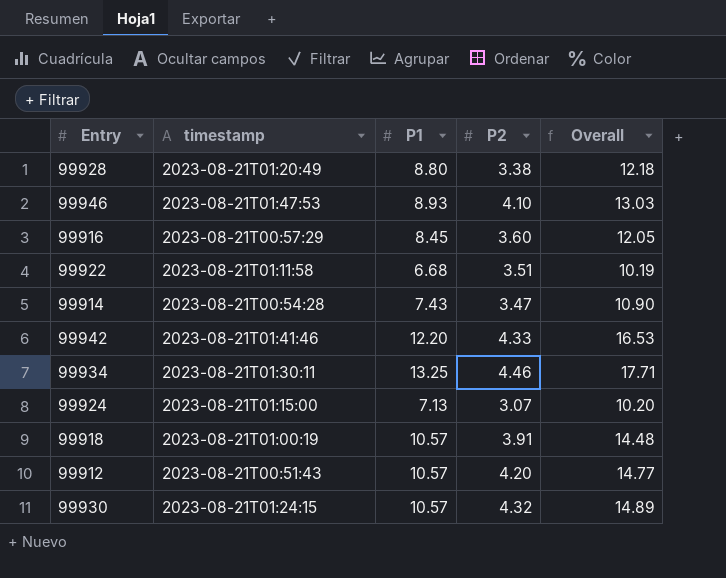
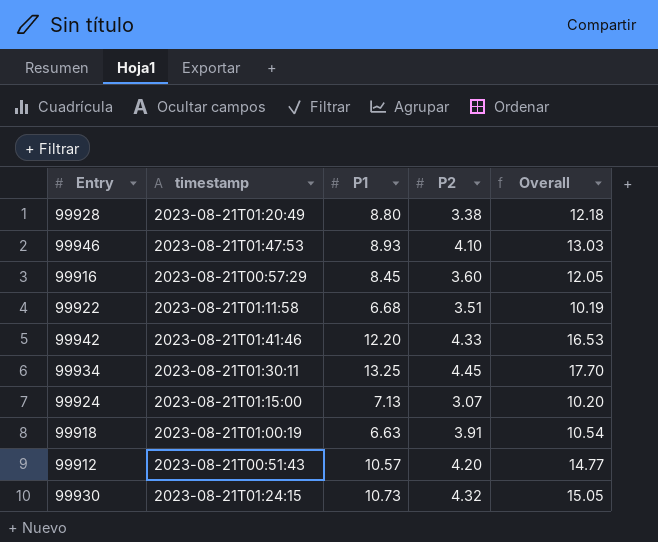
row 99914: 2023-08-21T00:54:28 | 7.43 | 3.47 | 10.90 -> none
99934 | P2: 4.46 -> 4.45
99934 | Overall: 17.71 -> 17.70
99918 | P1: 10.57 -> 6.63
99918 | Overall: 14.48 -> 10.54
99930 | P1: 10.57 -> 10.73
99930 | Overall: 14.89 -> 15.05

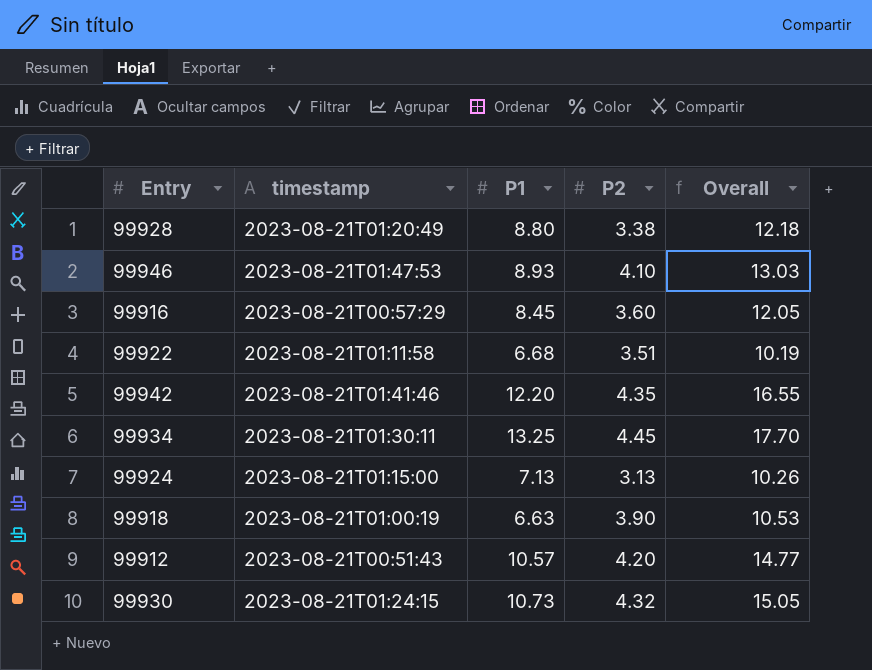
99942 | P2: 4.33 -> 4.35
99942 | Overall: 16.53 -> 16.55
99924 | P2: 3.07 -> 3.13
99924 | Overall: 10.20 -> 10.26
99918 | P2: 3.91 -> 3.90
99918 | Overall: 10.54 -> 10.53

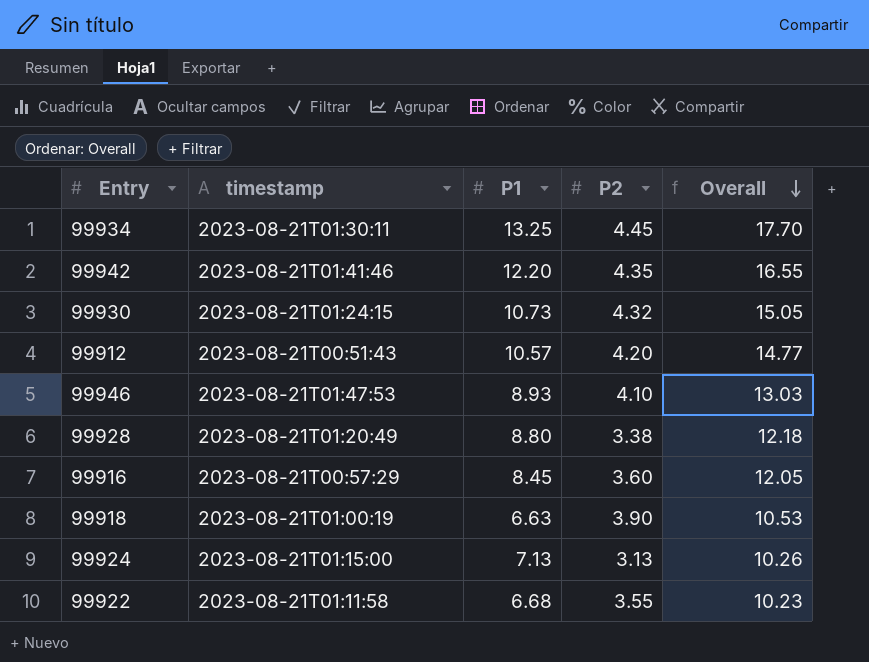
row order: none -> Overall descending
99922 | P2: 3.51 -> 3.55
99922 | Overall: 10.19 -> 10.23

